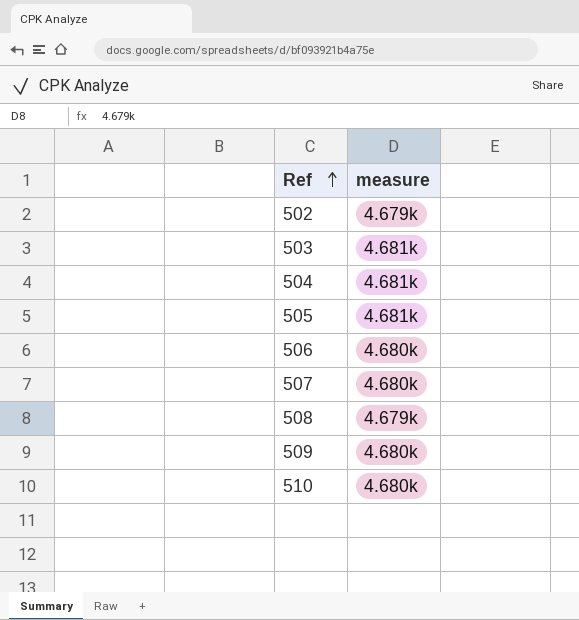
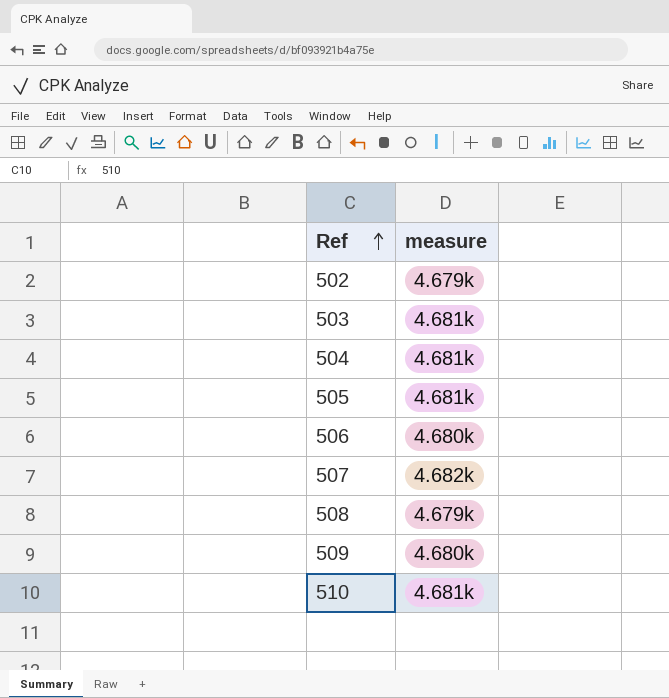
507 | measure: 4.680k -> 4.682k
510 | measure: 4.680k -> 4.681k

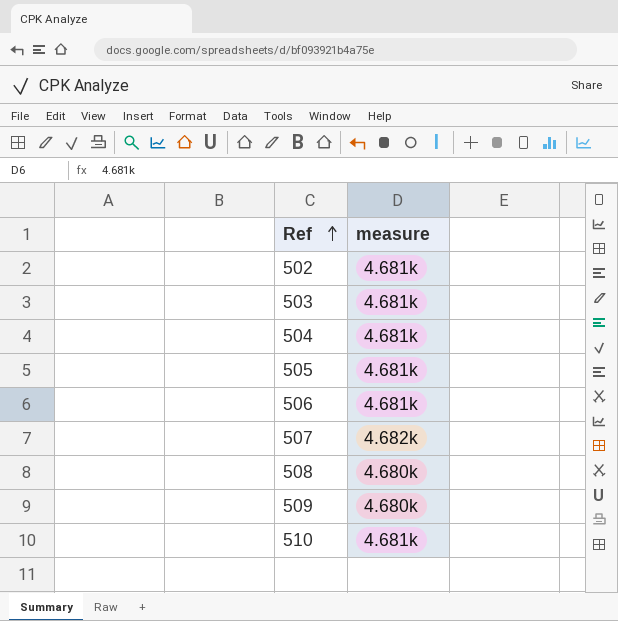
502 | measure: 4.679k -> 4.681k
506 | measure: 4.680k -> 4.681k
508 | measure: 4.679k -> 4.680k

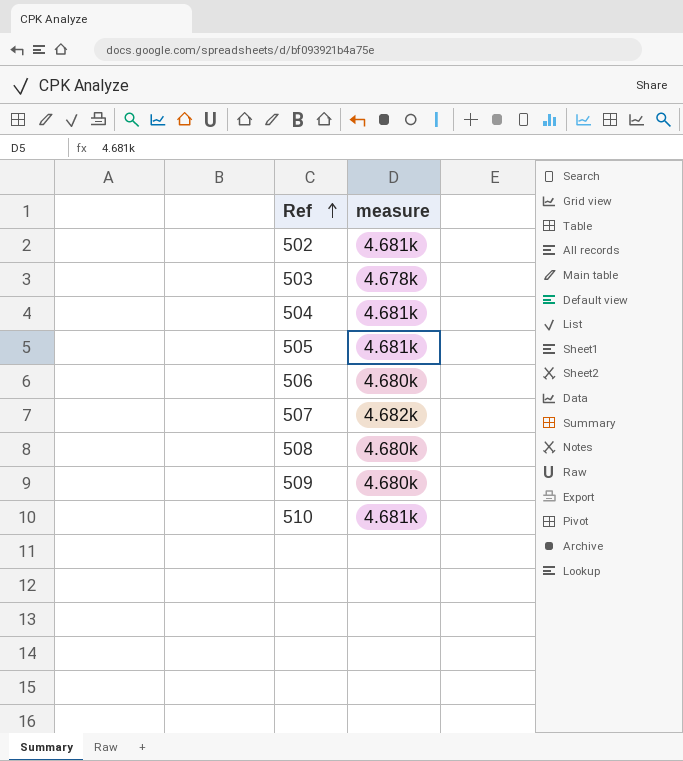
503 | measure: 4.681k -> 4.678k
506 | measure: 4.681k -> 4.680k

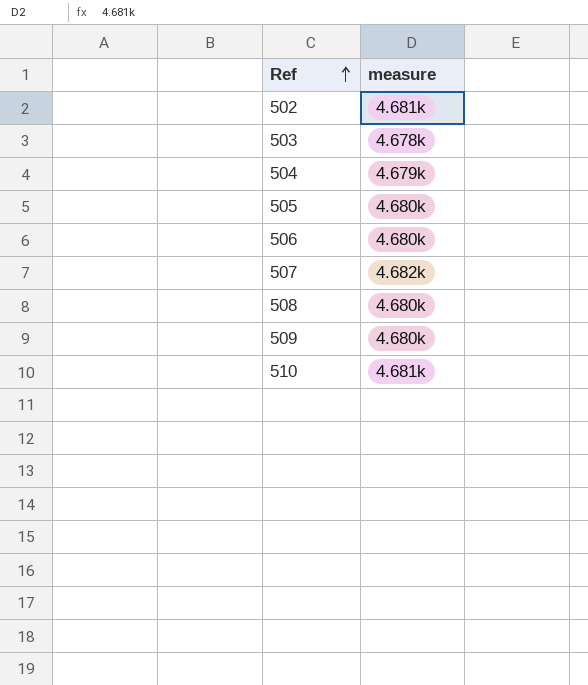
504 | measure: 4.681k -> 4.679k
505 | measure: 4.681k -> 4.680k

